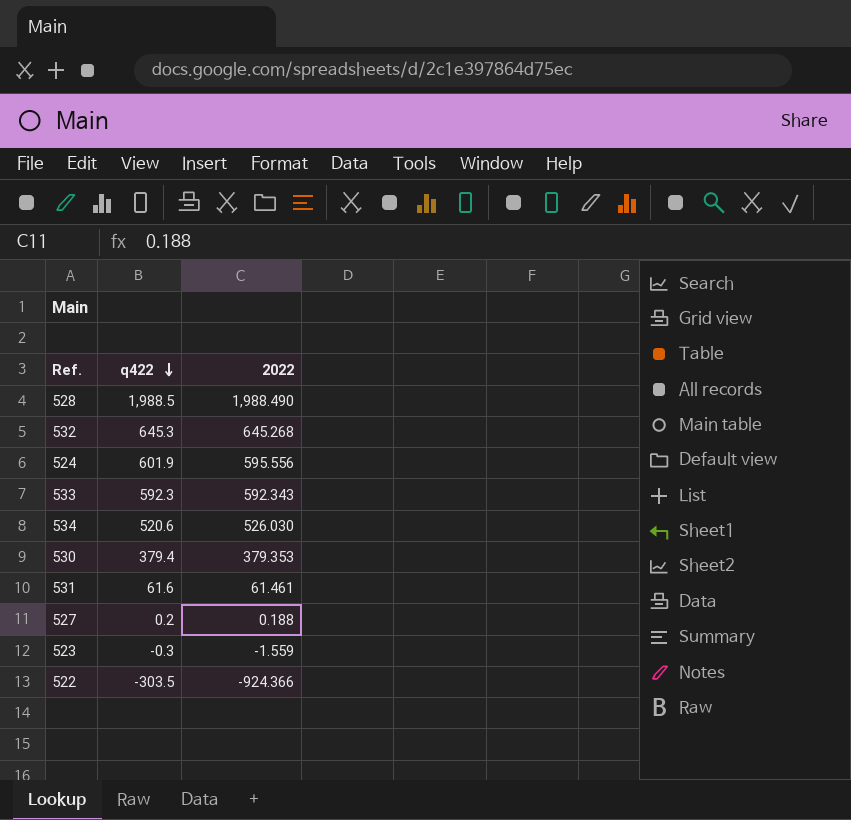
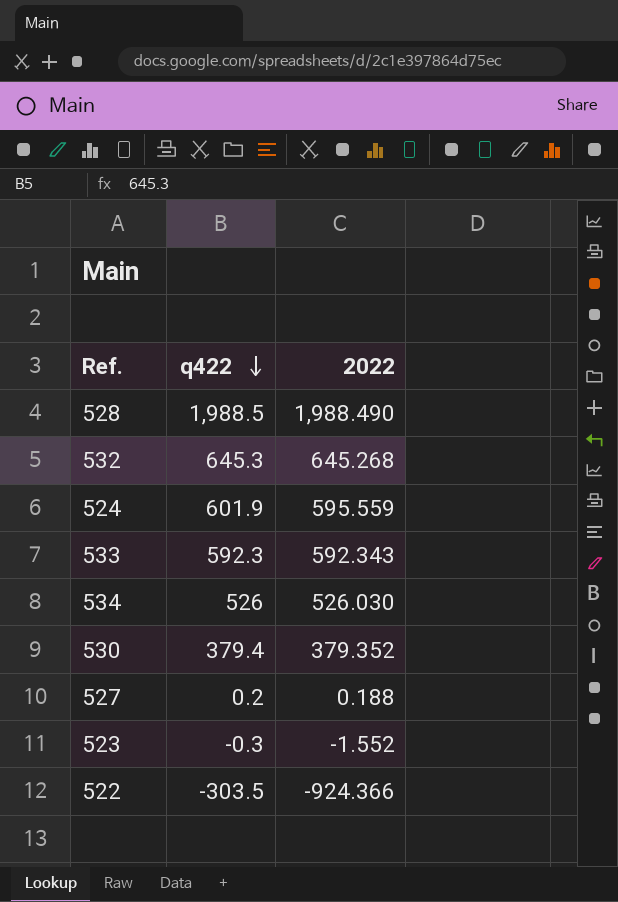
row 531: 61.6 | 61.461 -> none
524 | 2022: 595.556 -> 595.559
534 | q422: 520.6 -> 526
530 | 2022: 379.353 -> 379.352
523 | 2022: -1.559 -> -1.552

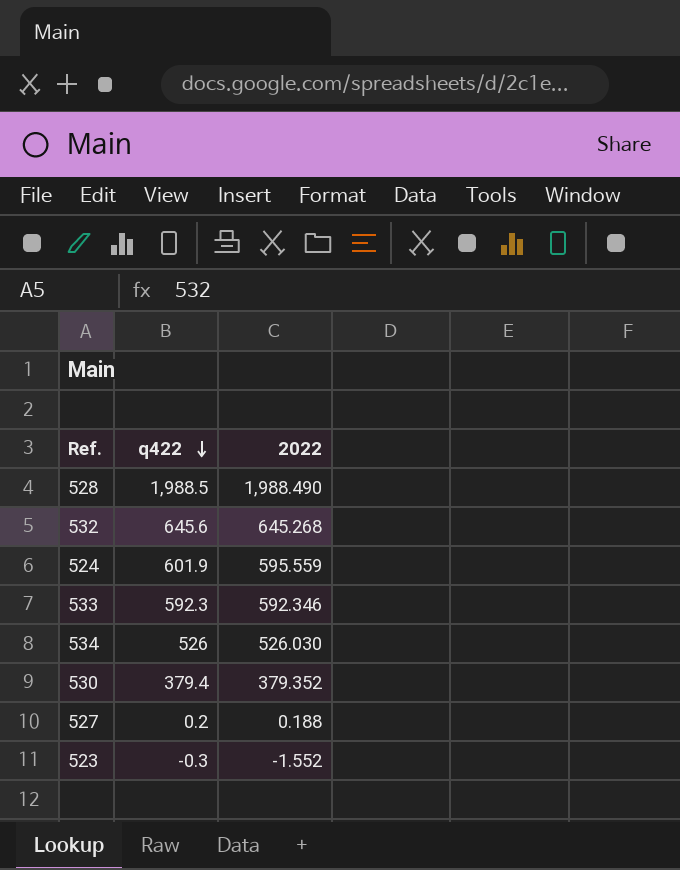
row 522: -303.5 | -924.366 -> none
532 | q422: 645.3 -> 645.6
533 | 2022: 592.343 -> 592.346

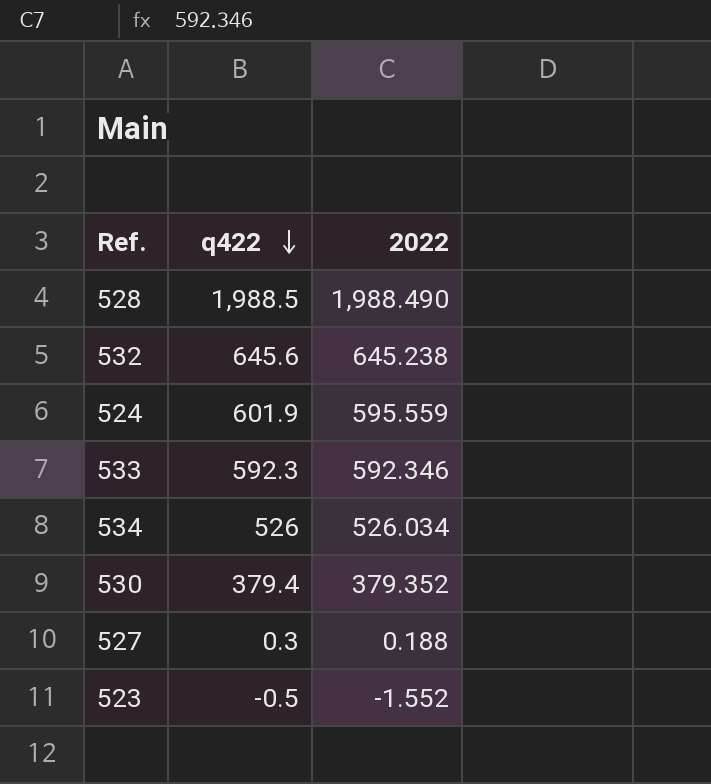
532 | 2022: 645.268 -> 645.238
534 | 2022: 526.030 -> 526.034
527 | q422: 0.2 -> 0.3
523 | q422: -0.3 -> -0.5

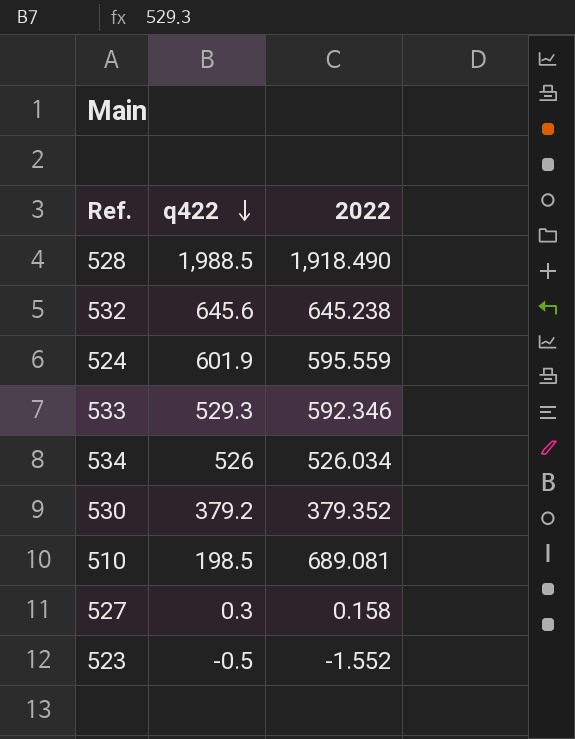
528 | 2022: 1,988.490 -> 1,918.490
533 | q422: 592.3 -> 529.3
530 | q422: 379.4 -> 379.2
row 510: none -> 198.5 | 689.081
527 | 2022: 0.188 -> 0.158

